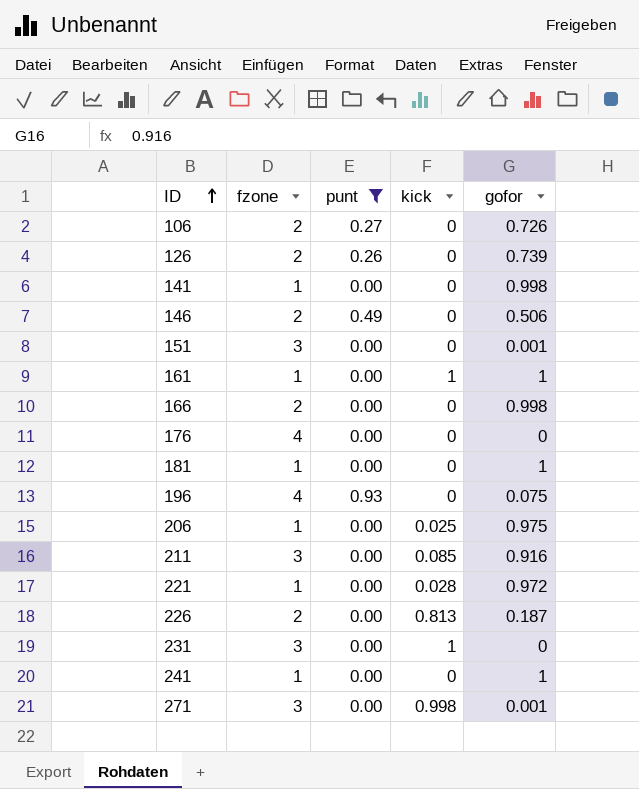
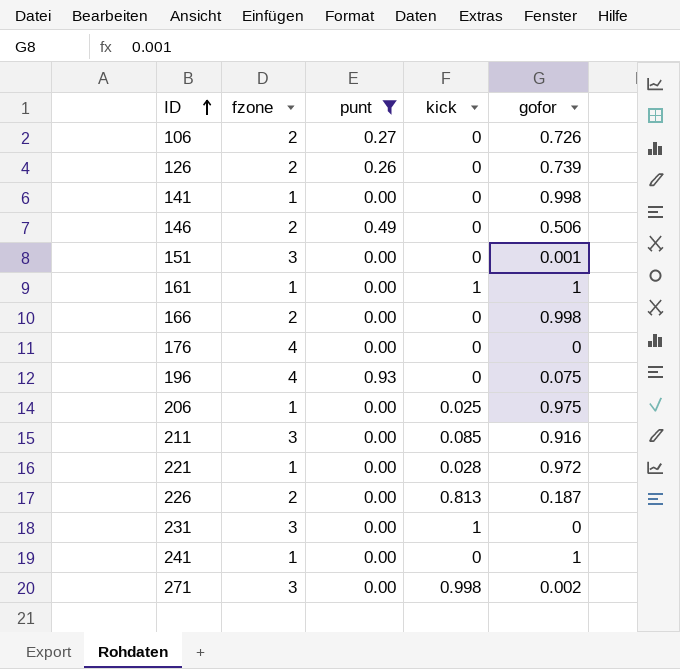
row 181: 1 | 0.00 | 0 | 1 -> none
271 | gofor: 0.001 -> 0.002

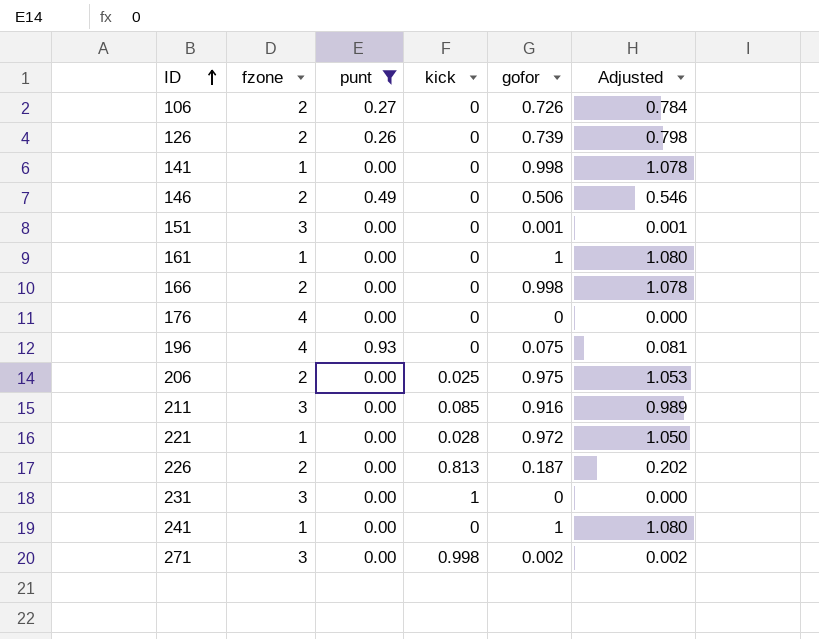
column Adjusted | formula: none -> [gofor] * 1.08
161 | kick: 1 -> 0
206 | fzone: 1 -> 2

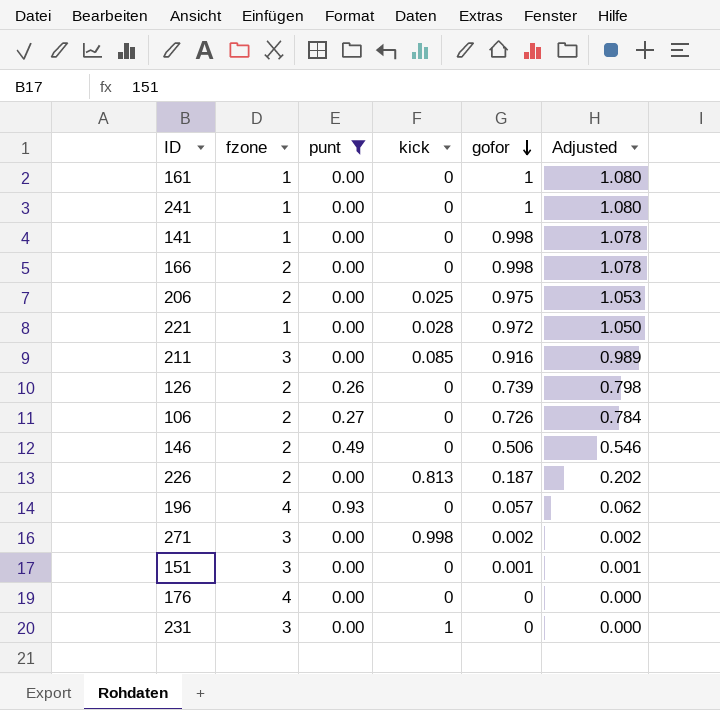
row order: ID ascending -> gofor descending
196 | gofor: 0.075 -> 0.057
196 | Adjusted: 0.081 -> 0.062

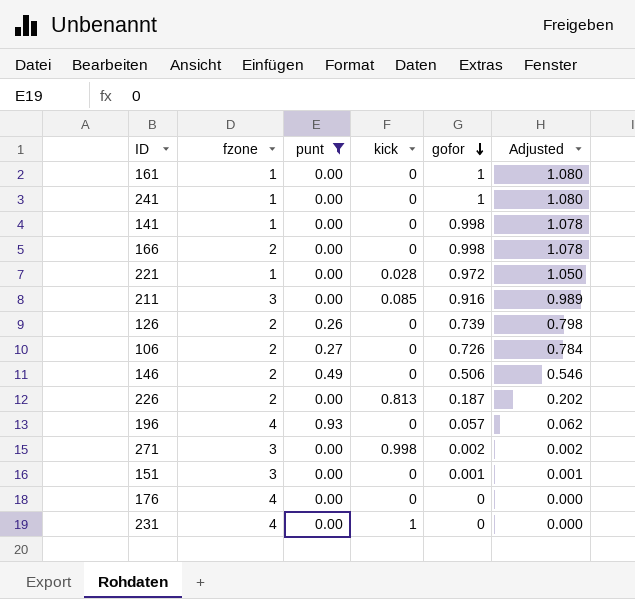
row 206: 2 | 0.00 | 0.025 | 0.975 | 1.053 -> none
231 | fzone: 3 -> 4

